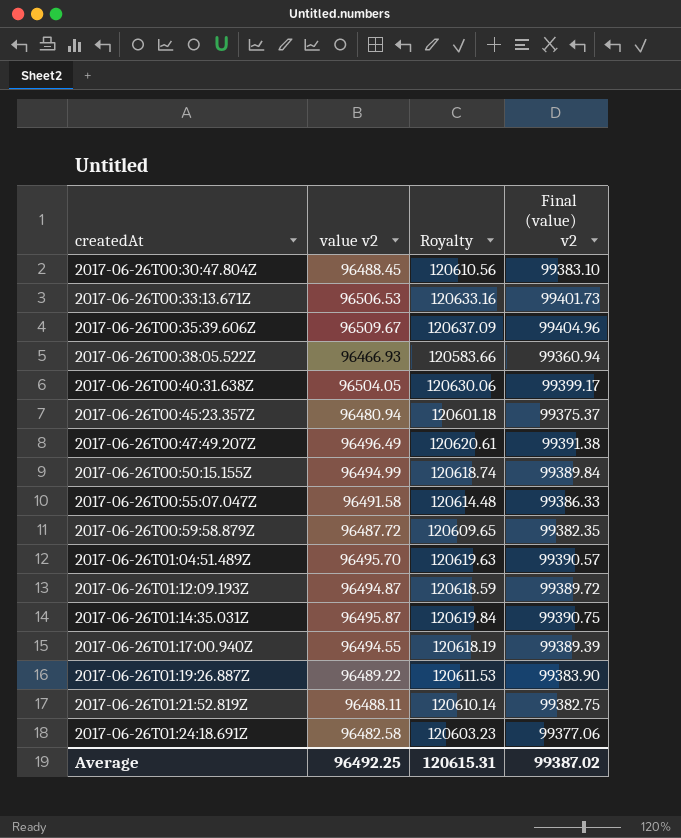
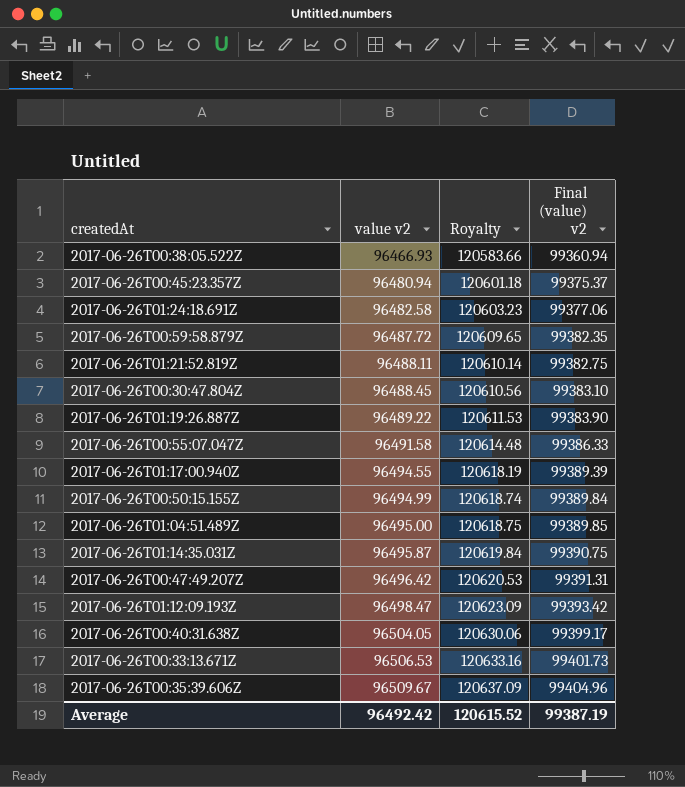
row order: createdAt ascending -> value v2 ascending
2017-06-26T01:04:51.489Z | value v2: 96495.70 -> 96495.00
2017-06-26T01:04:51.489Z | Royalty: 120619.63 -> 120618.75
2017-06-26T01:04:51.489Z | Final (value) v2: 99390.57 -> 99389.85
2017-06-26T00:47:49.207Z | value v2: 96496.49 -> 96496.42
2017-06-26T00:47:49.207Z | Royalty: 120620.61 -> 120620.53
2017-06-26T00:47:49.207Z | Final (value) v2: 99391.38 -> 99391.31
2017-06-26T01:12:09.193Z | value v2: 96494.87 -> 96498.47
2017-06-26T01:12:09.193Z | Royalty: 120618.59 -> 120623.09
2017-06-26T01:12:09.193Z | Final (value) v2: 99389.72 -> 99393.42
Average | value v2: 96492.25 -> 96492.42
Average | Royalty: 120615.31 -> 120615.52
Average | Final (value) v2: 99387.02 -> 99387.19

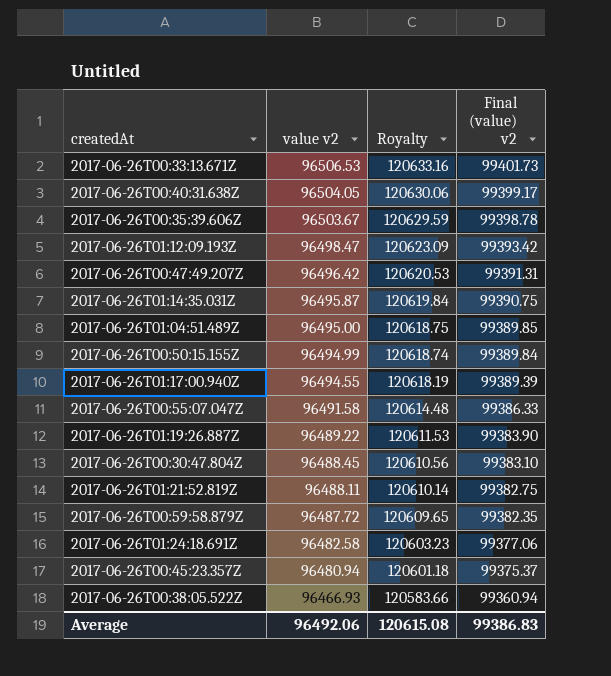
row order: value v2 ascending -> value v2 descending
2017-06-26T00:35:39.606Z | value v2: 96509.67 -> 96503.67
2017-06-26T00:35:39.606Z | Royalty: 120637.09 -> 120629.59
2017-06-26T00:35:39.606Z | Final (value) v2: 99404.96 -> 99398.78
Average | value v2: 96492.42 -> 96492.06
Average | Royalty: 120615.52 -> 120615.08
Average | Final (value) v2: 99387.19 -> 99386.83

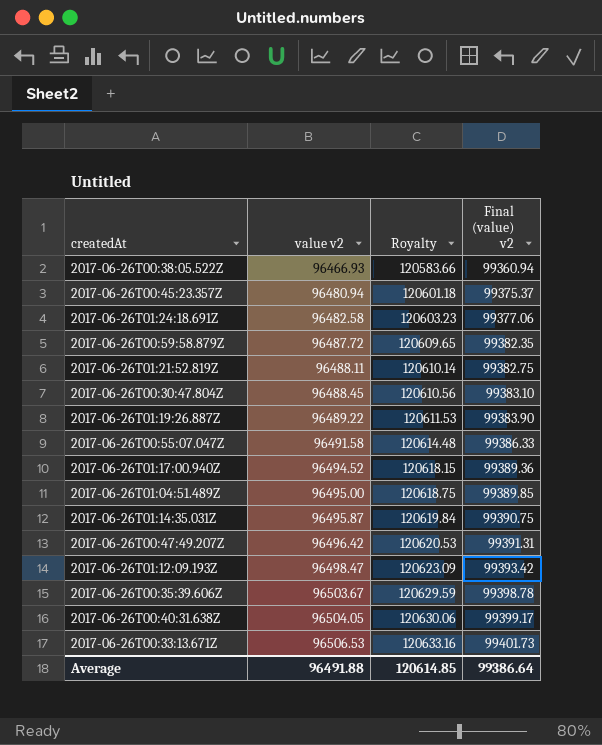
row order: value v2 descending -> value v2 ascending
row 2017-06-26T00:50:15.155Z: 96494.99 | 120618.74 | 99389.84 -> none
2017-06-26T01:17:00.940Z | value v2: 96494.55 -> 96494.52
2017-06-26T01:17:00.940Z | Royalty: 120618.19 -> 120618.15
2017-06-26T01:17:00.940Z | Final (value) v2: 99389.39 -> 99389.36
Average | value v2: 96492.06 -> 96491.88
Average | Royalty: 120615.08 -> 120614.85
Average | Final (value) v2: 99386.83 -> 99386.64

